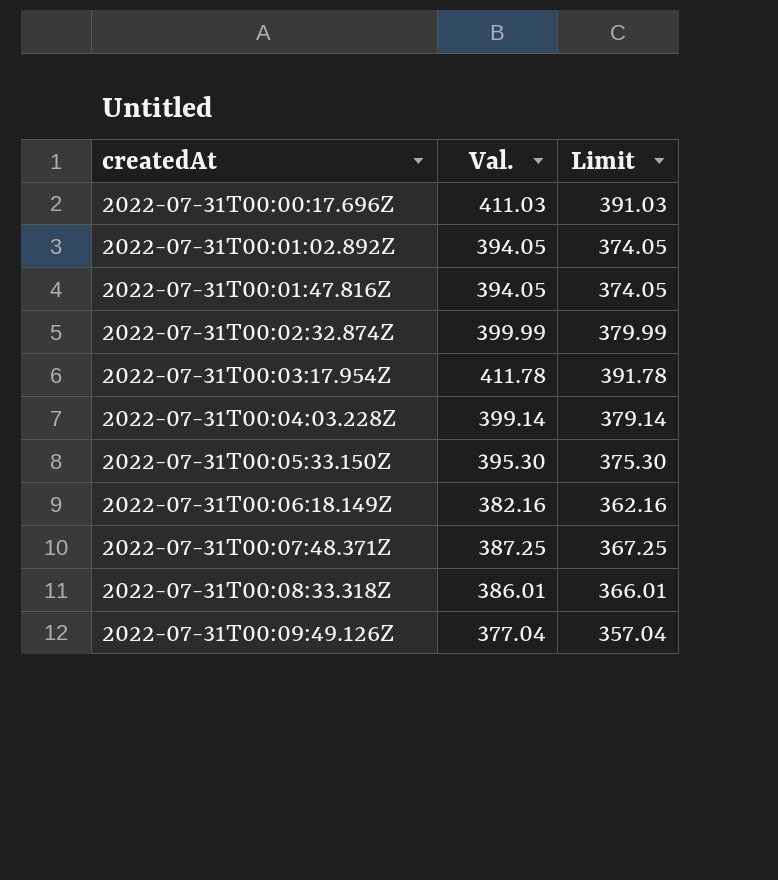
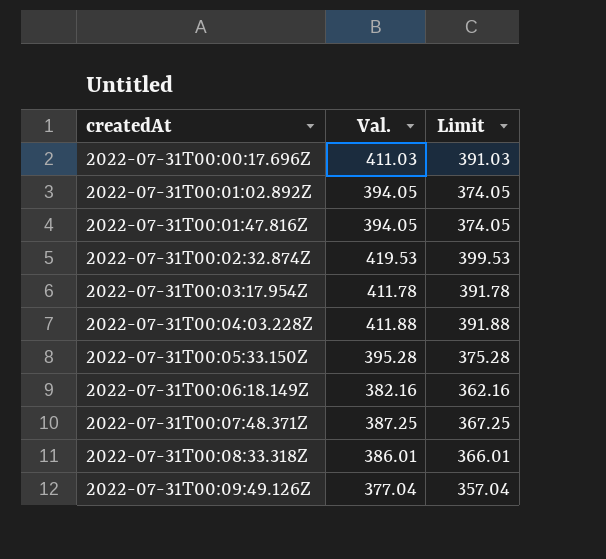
2022-07-31T00:02:32.874Z | Val.: 399.99 -> 419.53
2022-07-31T00:02:32.874Z | Limit: 379.99 -> 399.53
2022-07-31T00:04:03.228Z | Val.: 399.14 -> 411.88
2022-07-31T00:04:03.228Z | Limit: 379.14 -> 391.88
2022-07-31T00:05:33.150Z | Val.: 395.30 -> 395.28
2022-07-31T00:05:33.150Z | Limit: 375.30 -> 375.28

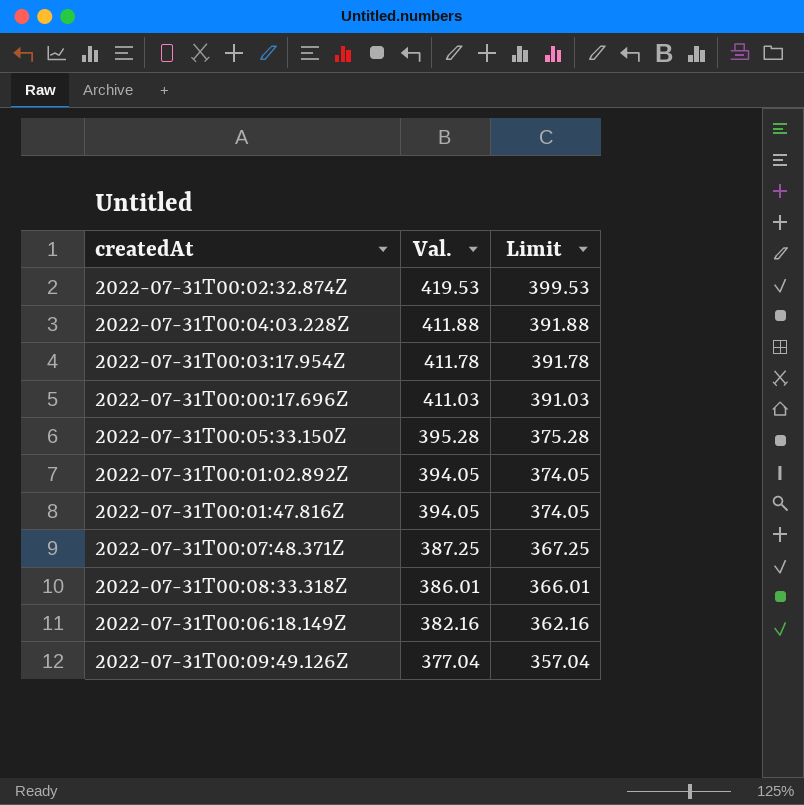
row order: createdAt ascending -> Val. descending

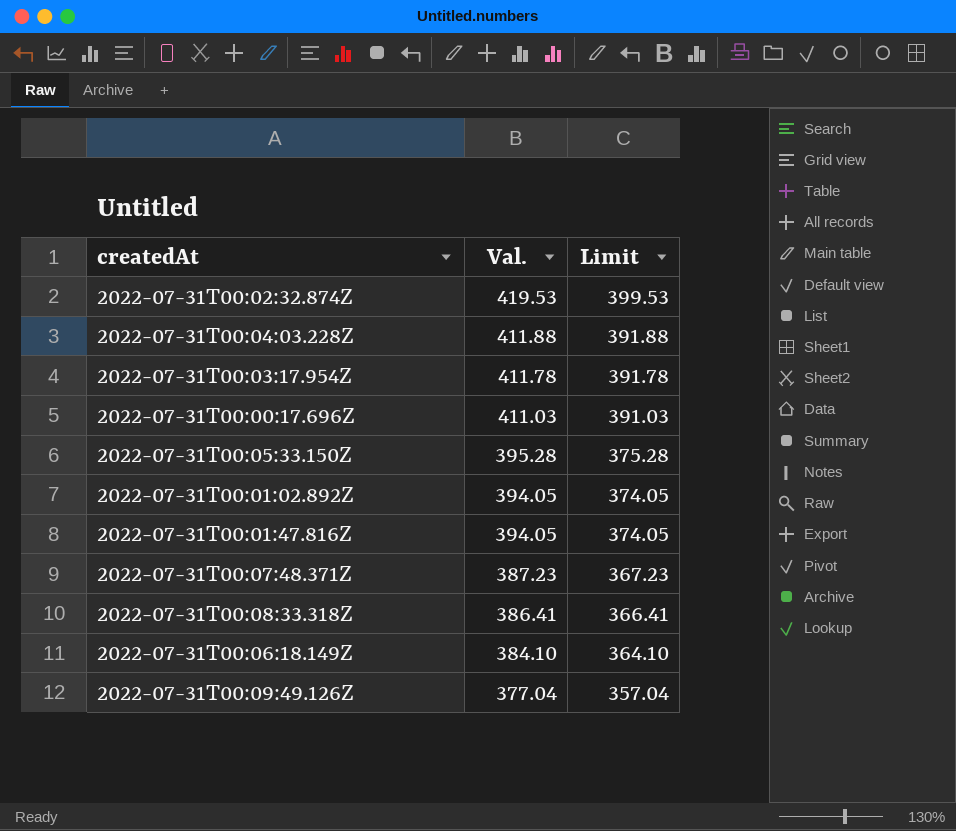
2022-07-31T00:07:48.371Z | Val.: 387.25 -> 387.23
2022-07-31T00:07:48.371Z | Limit: 367.25 -> 367.23
2022-07-31T00:08:33.318Z | Val.: 386.01 -> 386.41
2022-07-31T00:08:33.318Z | Limit: 366.01 -> 366.41
2022-07-31T00:06:18.149Z | Val.: 382.16 -> 384.10
2022-07-31T00:06:18.149Z | Limit: 362.16 -> 364.10

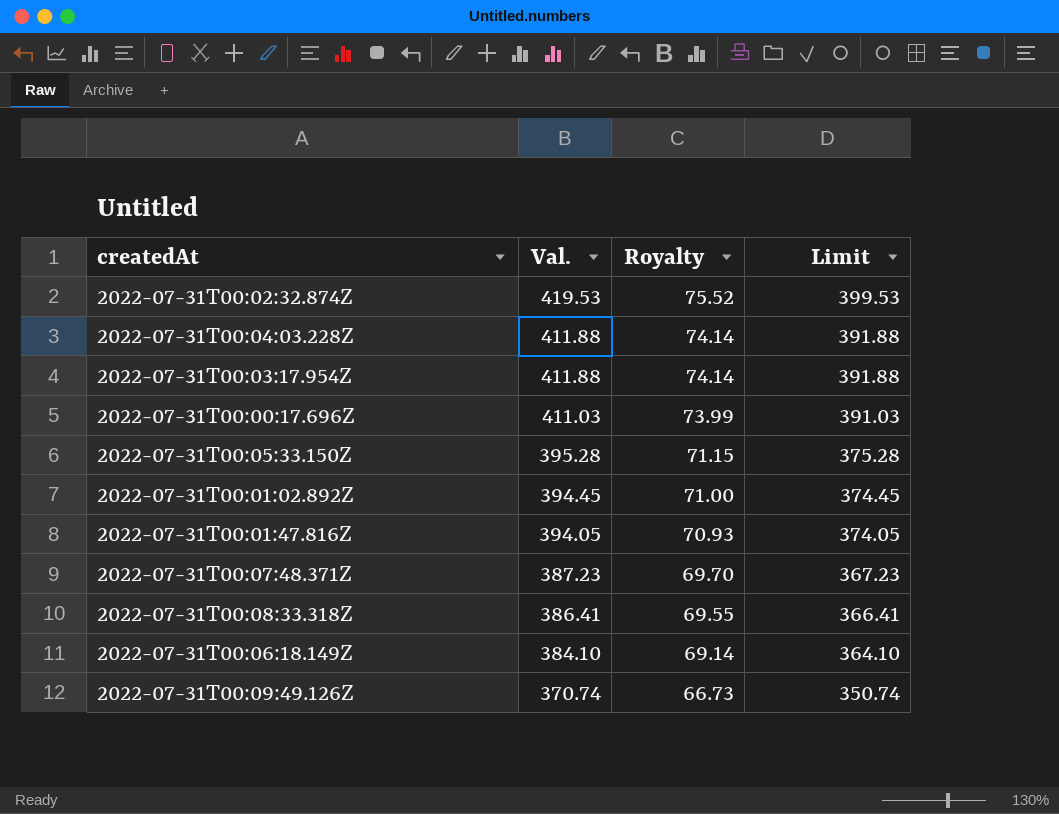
column Royalty | formula: none -> [Val.] * 0.18
2022-07-31T00:03:17.954Z | Val.: 411.78 -> 411.88
2022-07-31T00:03:17.954Z | Limit: 391.78 -> 391.88
2022-07-31T00:01:02.892Z | Val.: 394.05 -> 394.45
2022-07-31T00:01:02.892Z | Limit: 374.05 -> 374.45
2022-07-31T00:09:49.126Z | Val.: 377.04 -> 370.74
2022-07-31T00:09:49.126Z | Limit: 357.04 -> 350.74

